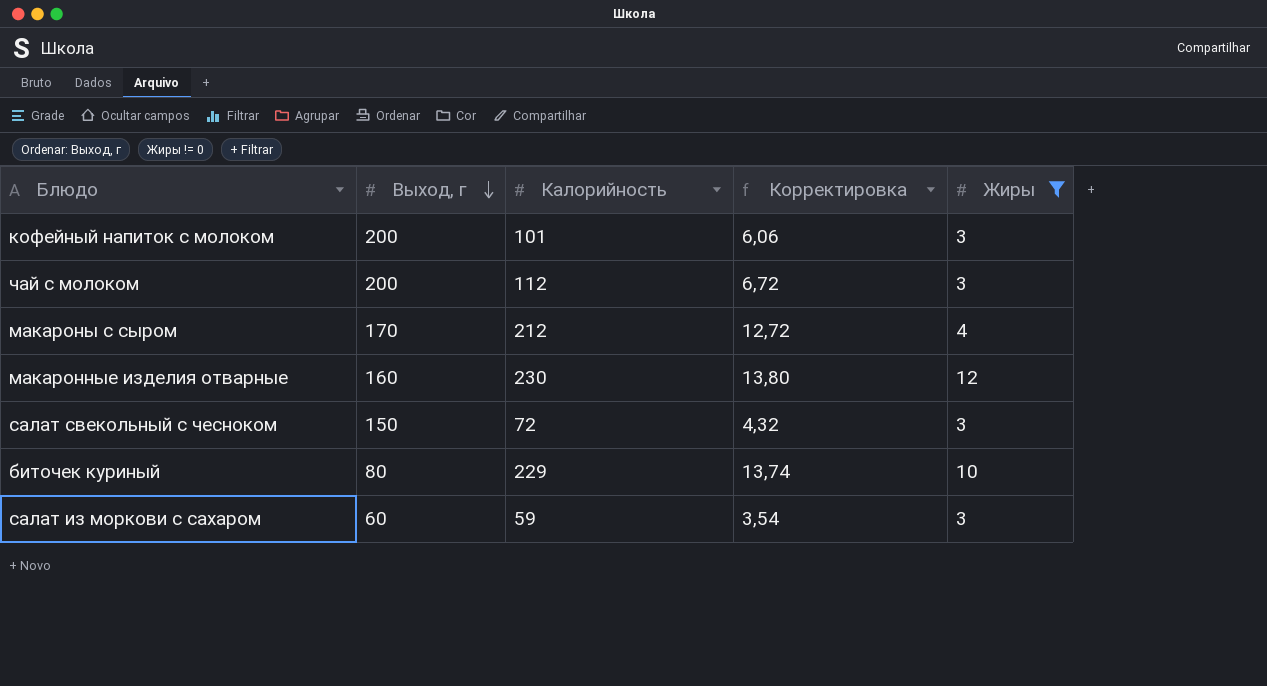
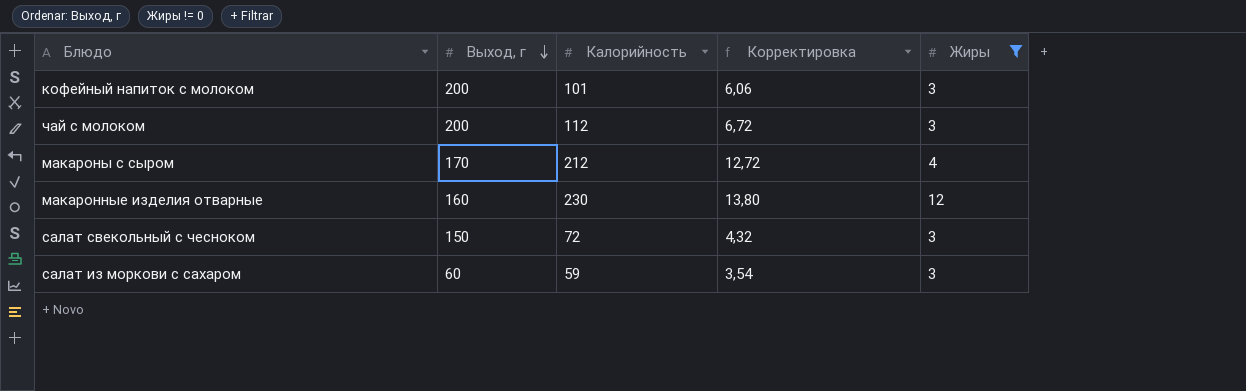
row биточек куриный: 80 | 229 | 13,74 | 10 -> none

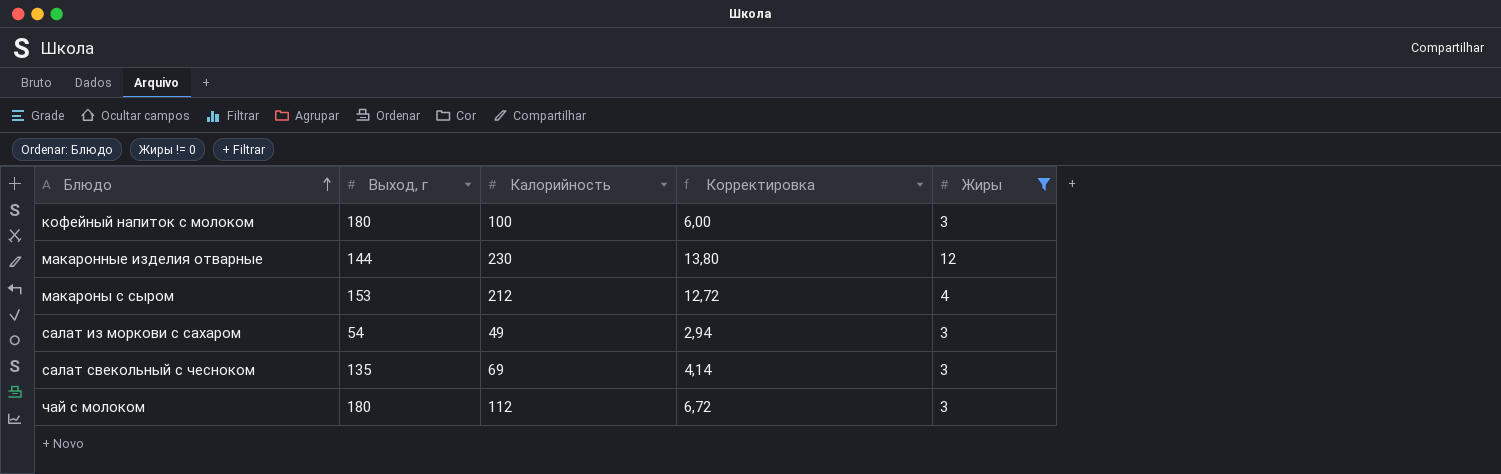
row order: Выход, г descending -> Блюдо ascending
кофейный напиток с молоком | Выход, г: 200 -> 180
кофейный напиток с молоком | Калорийность: 101 -> 100
кофейный напиток с молоком | Корректировка: 6,06 -> 6,00
макаронные изделия отварные | Выход, г: 160 -> 144
макароны с сыром | Выход, г: 170 -> 153
салат из моркови с сахаром | Выход, г: 60 -> 54
салат из моркови с сахаром | Калорийность: 59 -> 49
салат из моркови с сахаром | Корректировка: 3,54 -> 2,94
салат свекольный с чесноком | Выход, г: 150 -> 135
салат свекольный с чесноком | Калорийность: 72 -> 69
салат свекольный с чесноком | Корректировка: 4,32 -> 4,14
чай с молоком | Выход, г: 200 -> 180

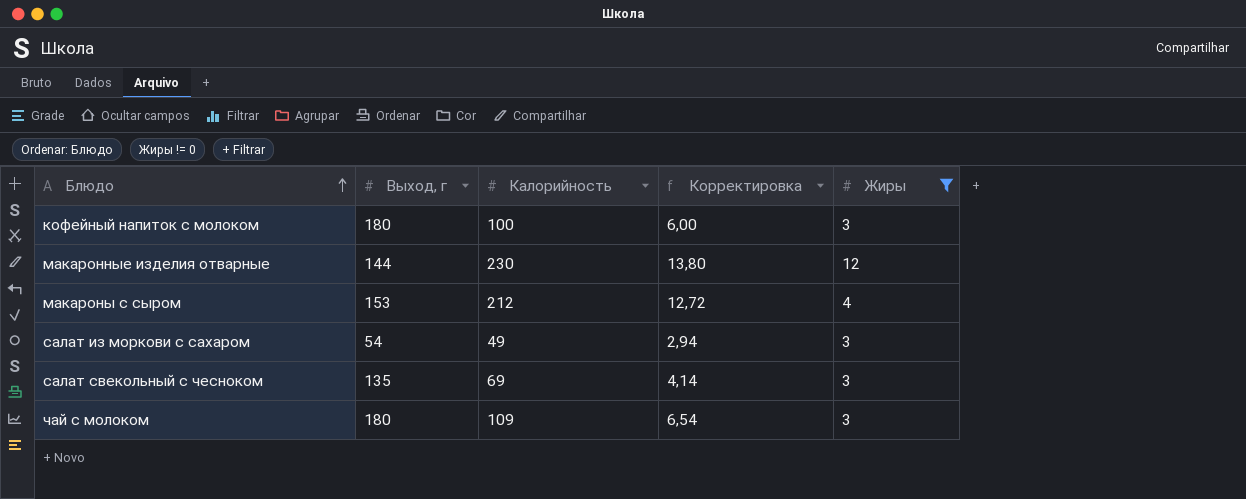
чай с молоком | Калорийность: 112 -> 109
чай с молоком | Корректировка: 6,72 -> 6,54

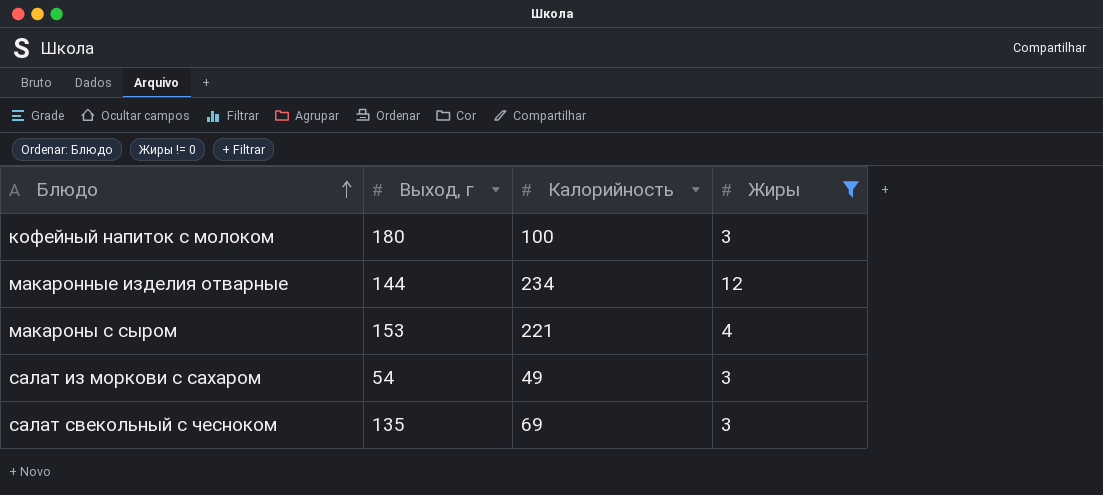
column Корректировка | formula: [Калорийность] * 0,06 -> none
row чай с молоком: 180 | 109 | 6,54 | 3 -> none
макаронные изделия отварные | Калорийность: 230 -> 234
макароны с сыром | Калорийность: 212 -> 221

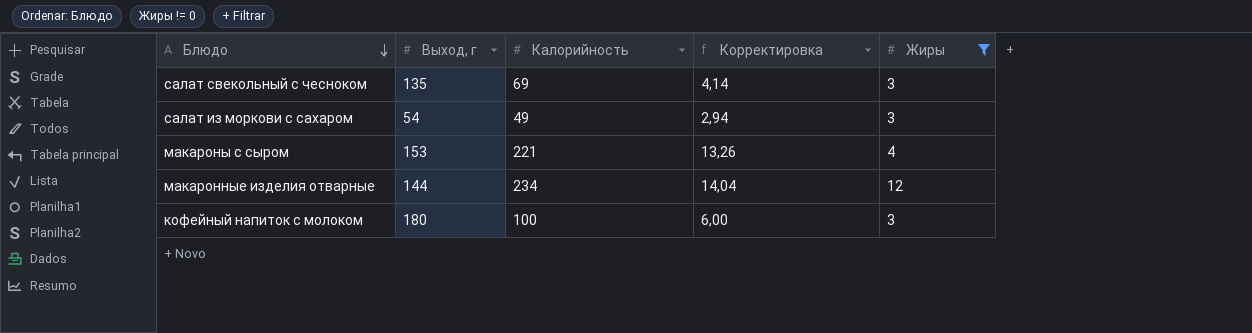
row order: Блюдо ascending -> Блюдо descending
column Корректировка | formula: none -> [Калорийность] * 0,06

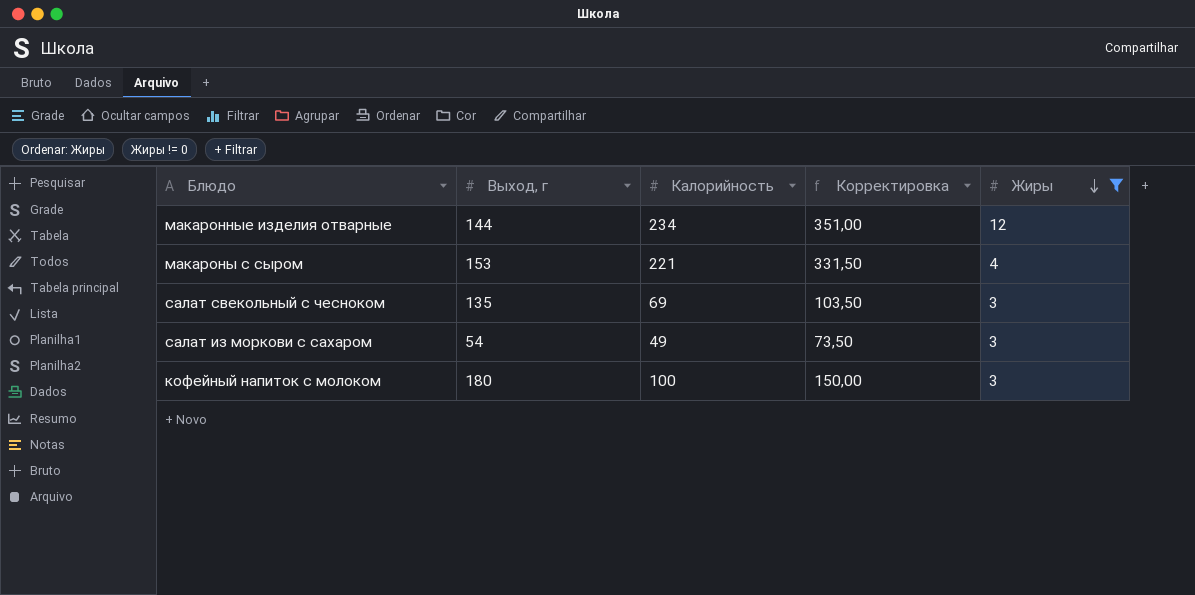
row order: Блюдо descending -> Жиры descending
column Корректировка | formula: [Калорийность] * 0,06 -> [Калорийность] * 1,5

